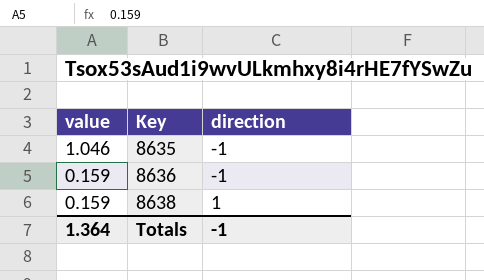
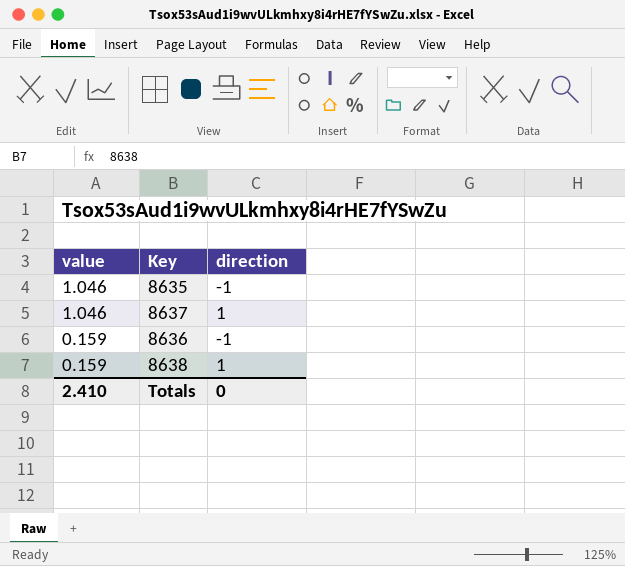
row 8637: none -> 1.046 | 1
Totals | value: 1.364 -> 2.410
Totals | direction: -1 -> 0

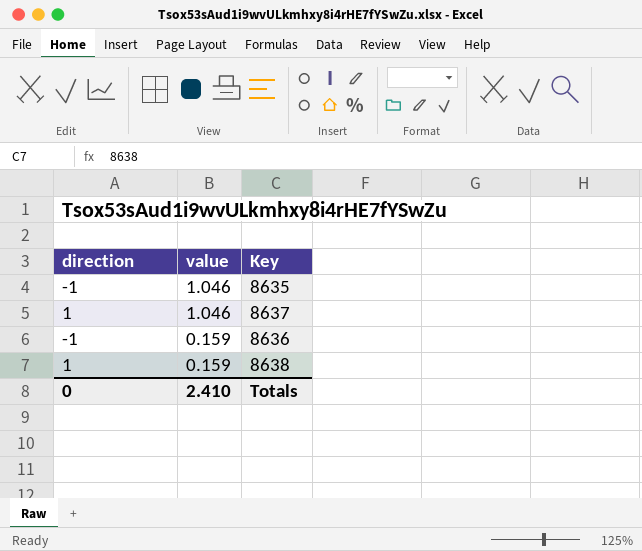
column direction | position: 3 -> 1

